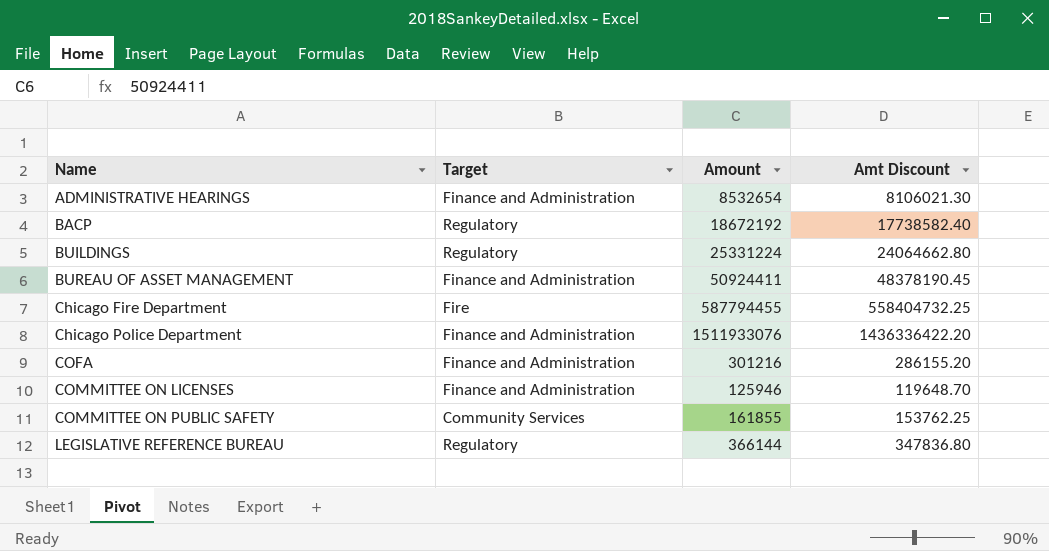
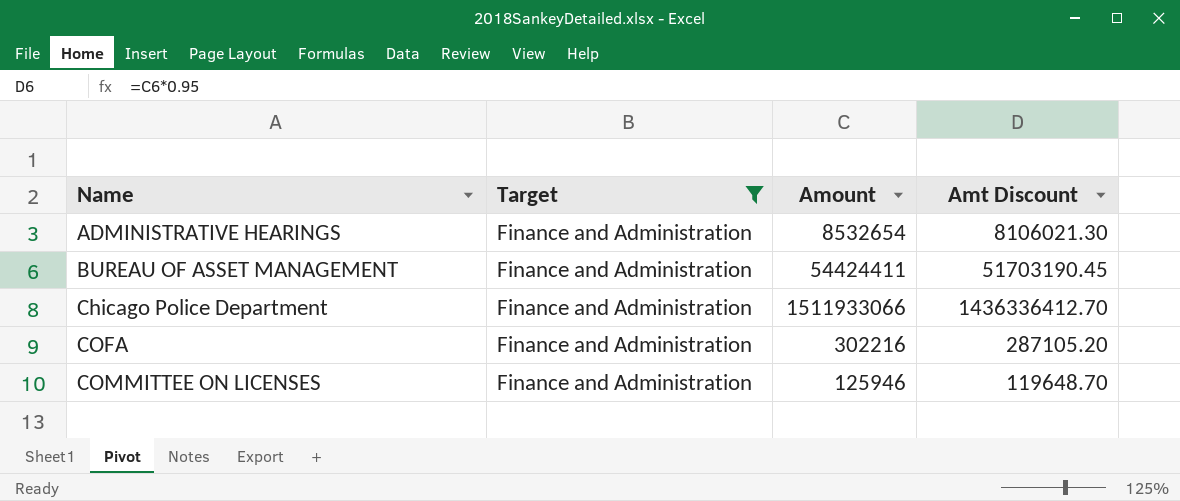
filter: none -> Target = Finance and Administration
BUREAU OF ASSET MANAGEMENT | Amount: 50924411 -> 54424411
BUREAU OF ASSET MANAGEMENT | Amt Discount: 48378190.45 -> 51703190.45
Chicago Police Department | Amount: 1511933076 -> 1511933066
Chicago Police Department | Amt Discount: 1436336422.20 -> 1436336412.70
COFA | Amount: 301216 -> 302216
COFA | Amt Discount: 286155.20 -> 287105.20

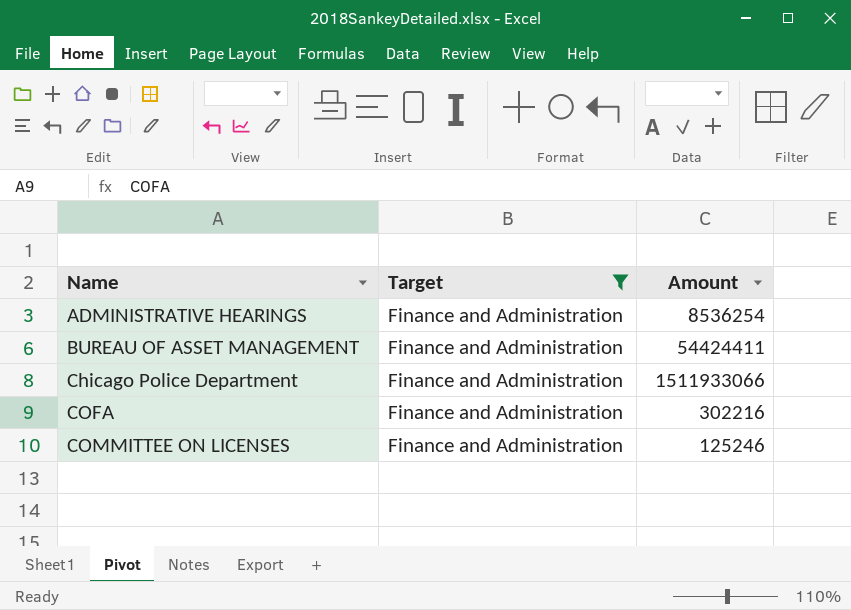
column Amt Discount | formula: [Amount] * 0.95 -> none
ADMINISTRATIVE HEARINGS | Amount: 8532654 -> 8536254
COMMITTEE ON LICENSES | Amount: 125946 -> 125246

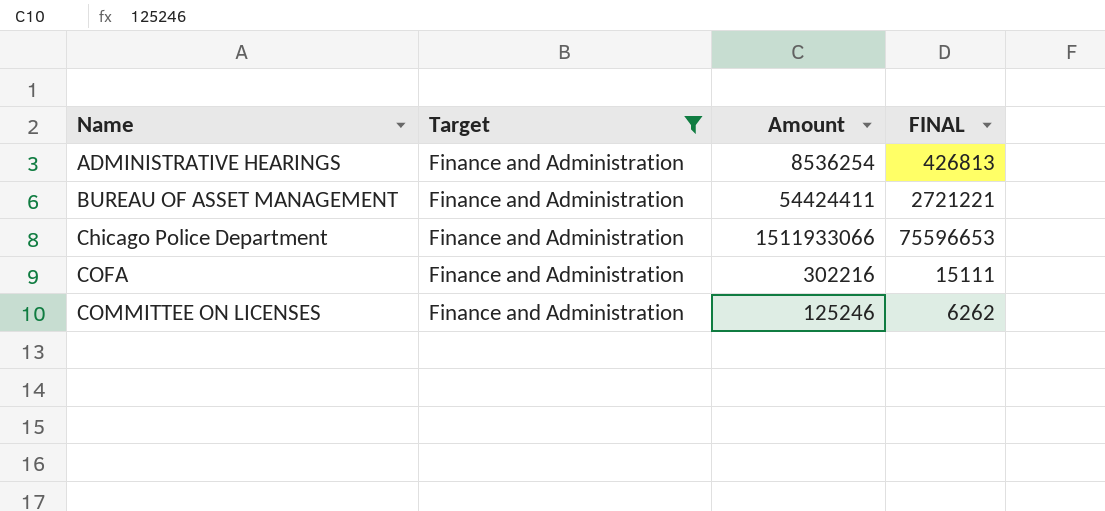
column FINAL | formula: none -> [Amount] * 0.05

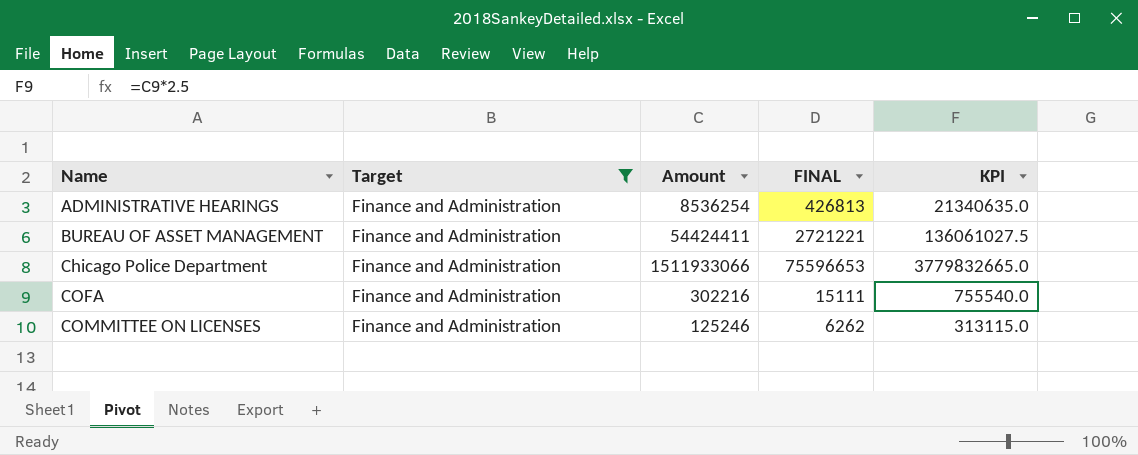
column KPI | formula: none -> [Amount] * 2.5

